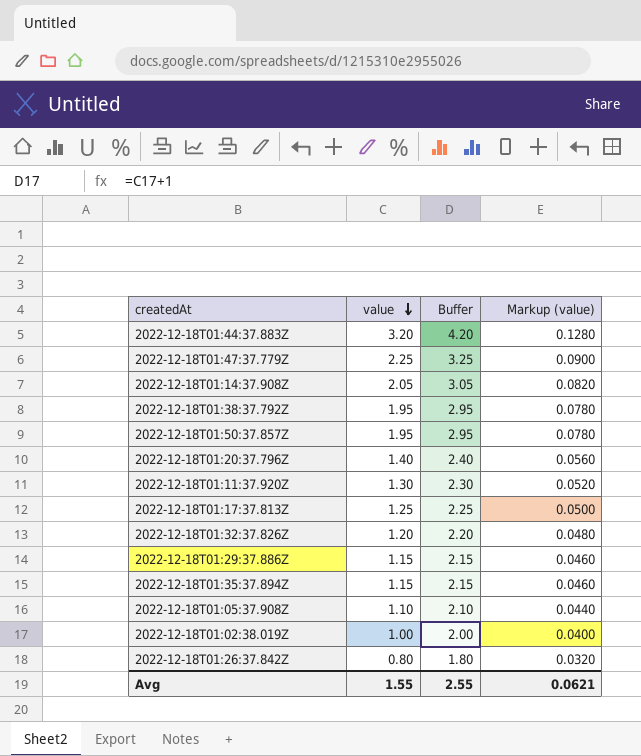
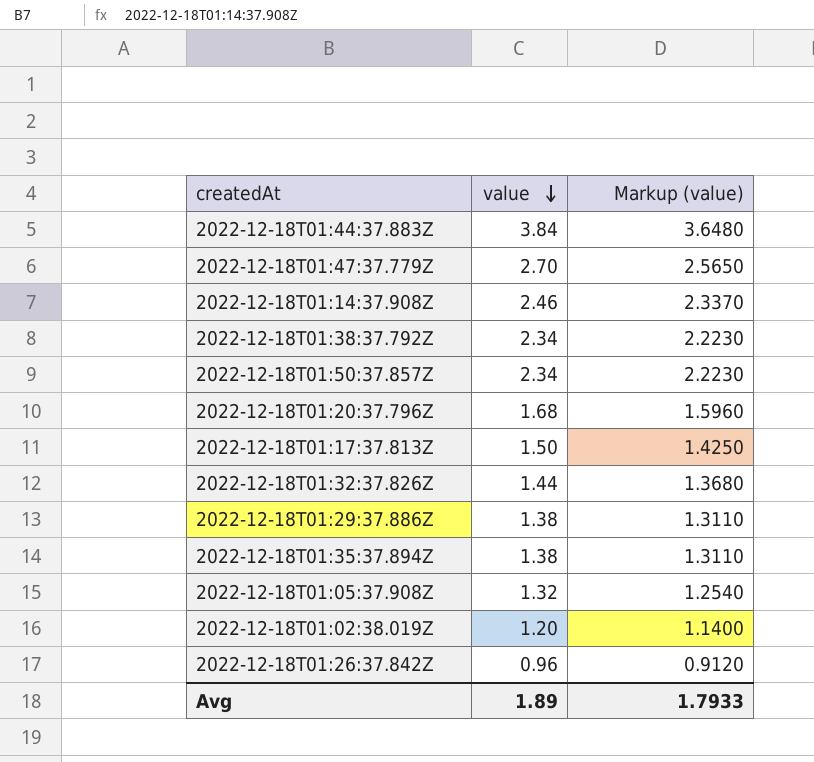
column Buffer | formula: [value] + 1 -> none
column Markup (value) | formula: [value] * 0.04 -> [value] * 0.95
row 2022-12-18T01:11:37.920Z: 1.30 | 2.30 | 0.0520 -> none
2022-12-18T01:44:37.883Z | value: 3.20 -> 3.84
2022-12-18T01:47:37.779Z | value: 2.25 -> 2.70
2022-12-18T01:14:37.908Z | value: 2.05 -> 2.46
2022-12-18T01:38:37.792Z | value: 1.95 -> 2.34
2022-12-18T01:50:37.857Z | value: 1.95 -> 2.34
2022-12-18T01:20:37.796Z | value: 1.40 -> 1.68
2022-12-18T01:17:37.813Z | value: 1.25 -> 1.50
2022-12-18T01:32:37.826Z | value: 1.20 -> 1.44
2022-12-18T01:29:37.886Z | value: 1.15 -> 1.38
2022-12-18T01:35:37.894Z | value: 1.15 -> 1.38
2022-12-18T01:05:37.908Z | value: 1.10 -> 1.32
2022-12-18T01:02:38.019Z | value: 1.00 -> 1.20
2022-12-18T01:26:37.842Z | value: 0.80 -> 0.96
Avg | value: 1.55 -> 1.89
Avg | Markup (value): 0.0621 -> 1.7933

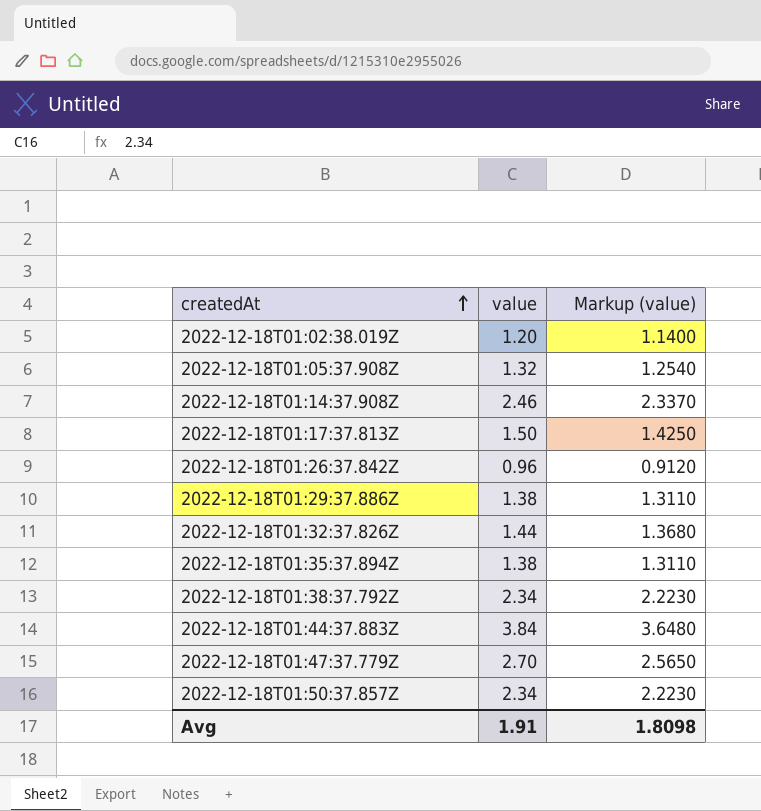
row order: value descending -> createdAt ascending
row 2022-12-18T01:20:37.796Z: 1.68 | 1.5960 -> none
Avg | value: 1.89 -> 1.91
Avg | Markup (value): 1.7933 -> 1.8098

